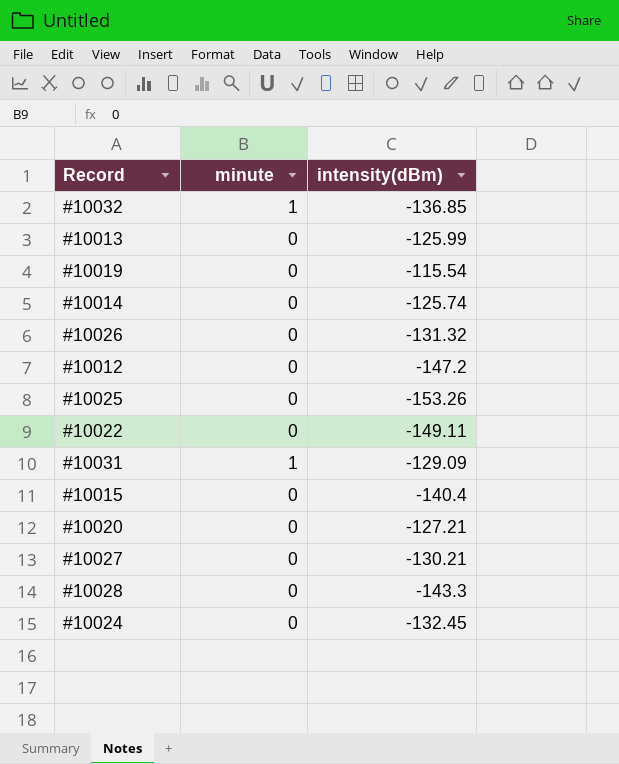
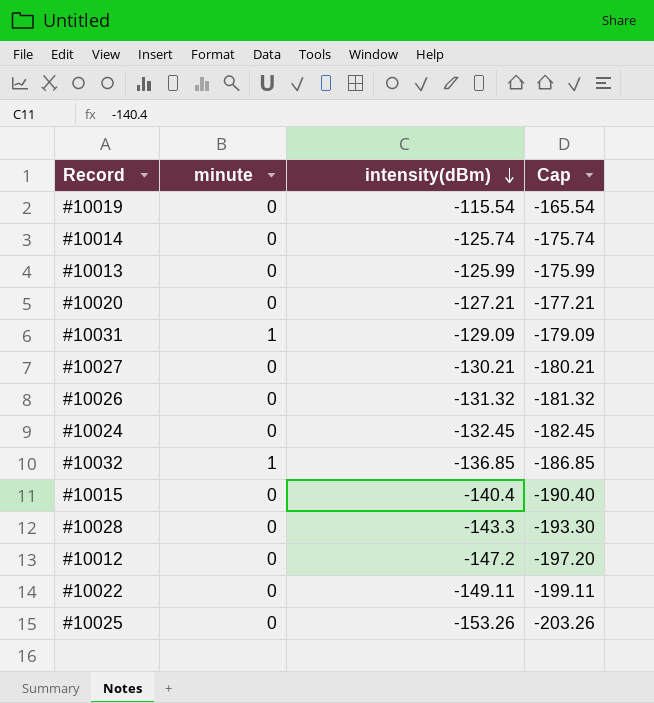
row order: none -> intensity(dBm) descending
column Cap | formula: none -> [intensity(dBm)] - 50

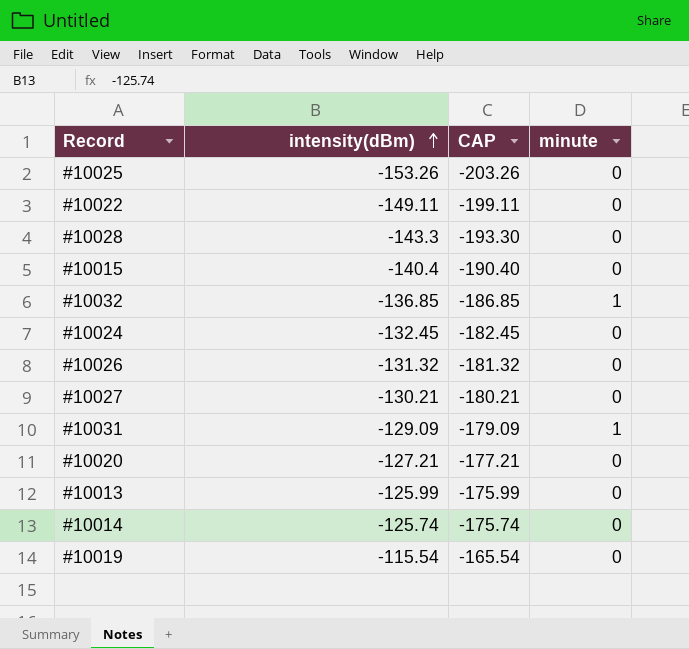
row order: intensity(dBm) descending -> intensity(dBm) ascending
column name: Cap -> CAP
column minute | position: 2 -> 4
row #10012: 0 | -147.2 | -197.20 -> none

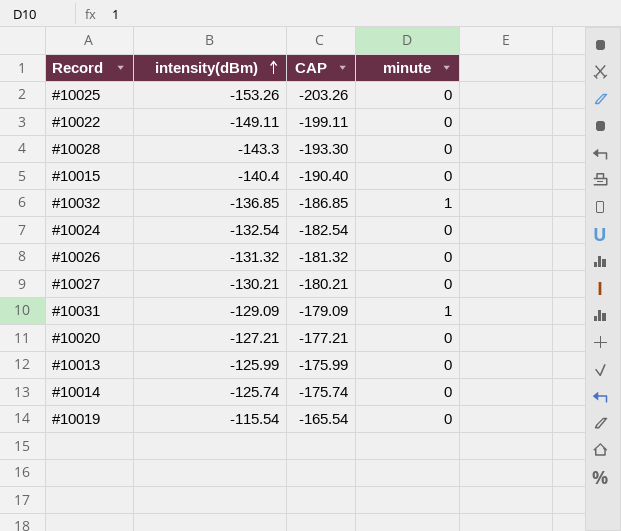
#10024 | intensity(dBm): -132.45 -> -132.54
#10024 | CAP: -182.45 -> -182.54

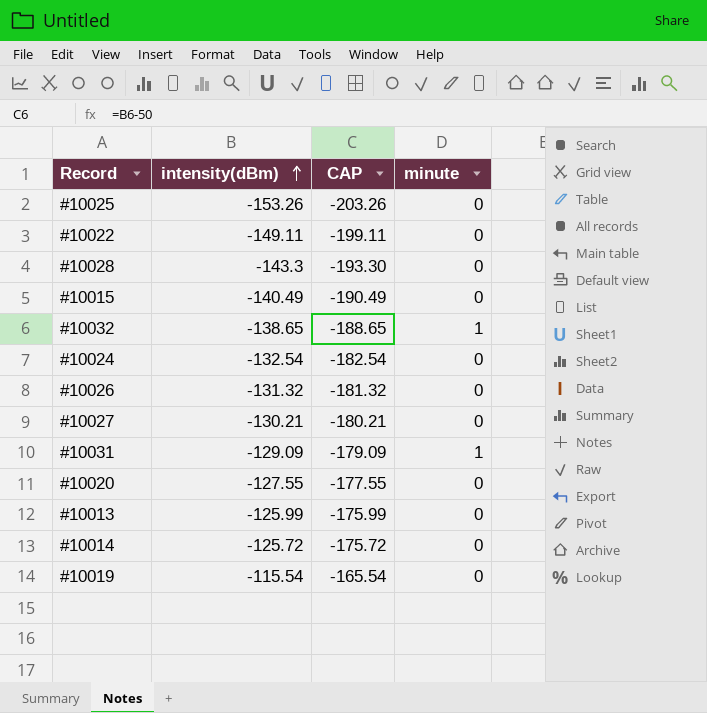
#10015 | intensity(dBm): -140.4 -> -140.49
#10015 | CAP: -190.40 -> -190.49
#10032 | intensity(dBm): -136.85 -> -138.65
#10032 | CAP: -186.85 -> -188.65
#10020 | intensity(dBm): -127.21 -> -127.55
#10020 | CAP: -177.21 -> -177.55
#10014 | intensity(dBm): -125.74 -> -125.72
#10014 | CAP: -175.74 -> -175.72

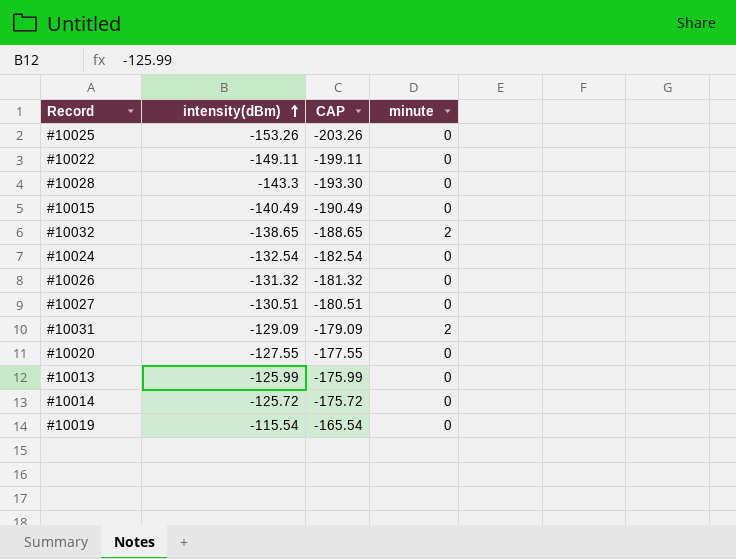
#10032 | minute: 1 -> 2
#10027 | intensity(dBm): -130.21 -> -130.51
#10027 | CAP: -180.21 -> -180.51
#10031 | minute: 1 -> 2

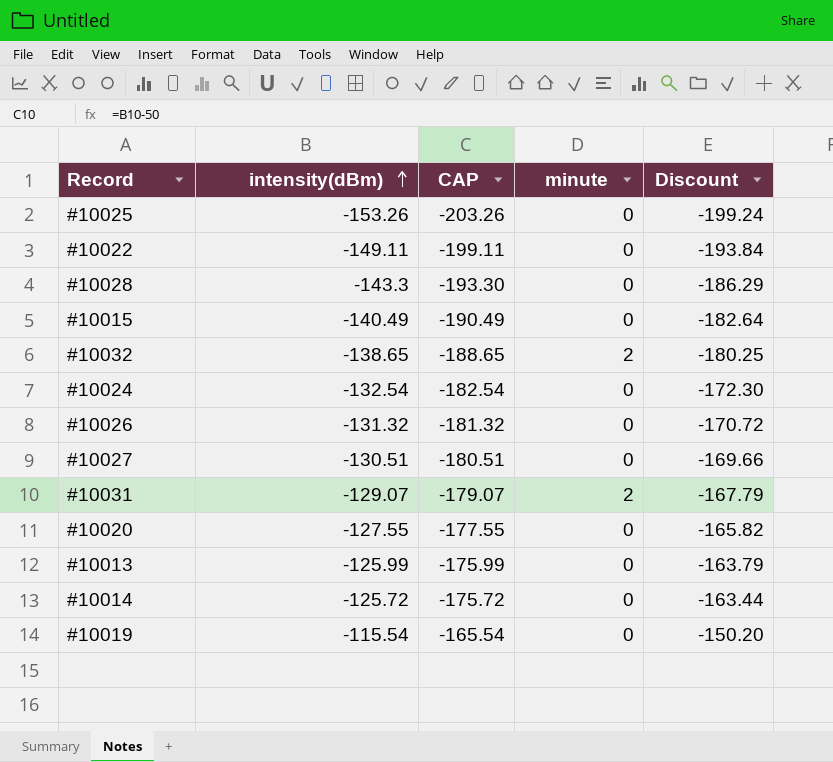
column Discount | formula: none -> [intensity(dBm)] * 1.3
#10031 | intensity(dBm): -129.09 -> -129.07
#10031 | CAP: -179.09 -> -179.07

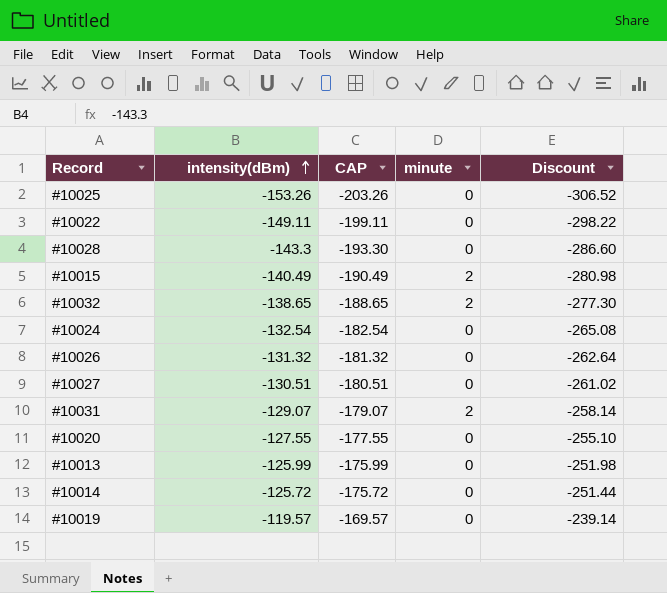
column Discount | formula: [intensity(dBm)] * 1.3 -> [intensity(dBm)] * 2
#10015 | minute: 0 -> 2
#10019 | intensity(dBm): -115.54 -> -119.57
#10019 | CAP: -165.54 -> -169.57

